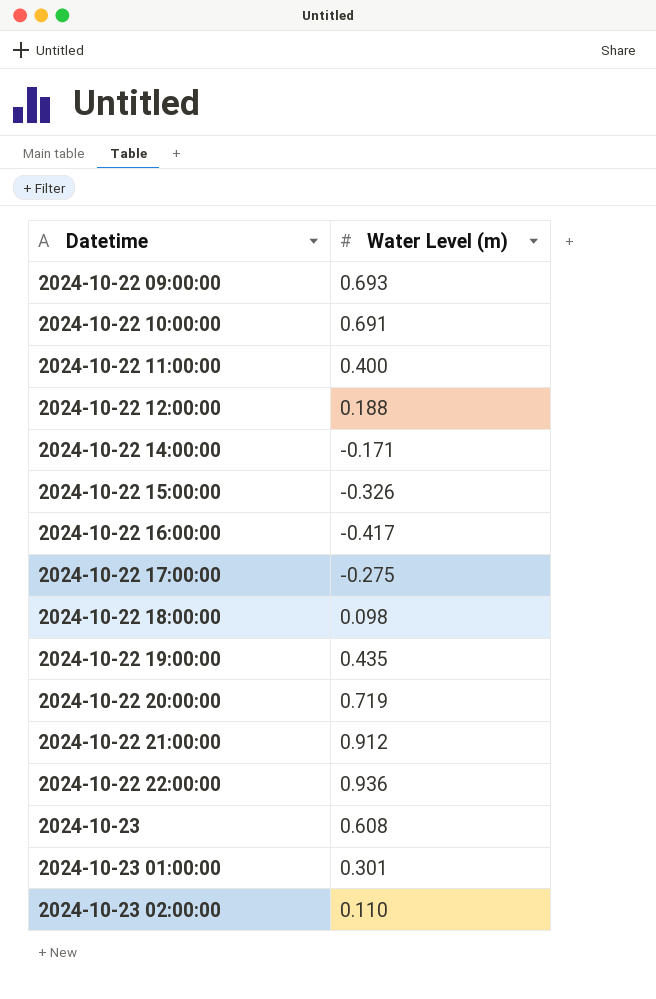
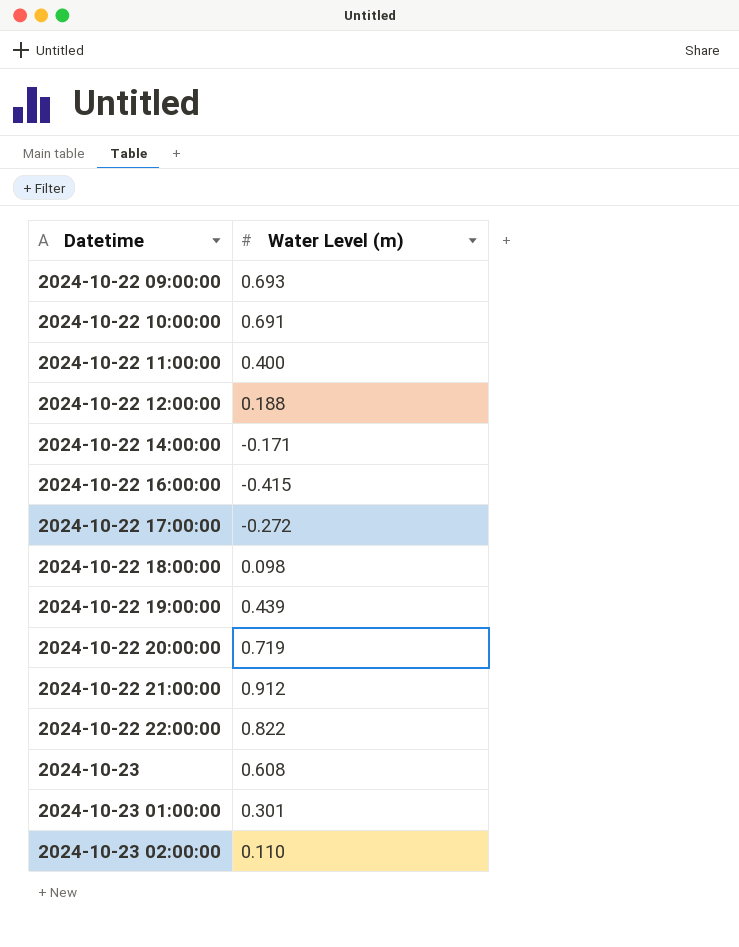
row 2024-10-22 15:00:00: -0.326 -> none
2024-10-22 16:00:00 | Water Level (m): -0.417 -> -0.415
2024-10-22 17:00:00 | Water Level (m): -0.275 -> -0.272
2024-10-22 19:00:00 | Water Level (m): 0.435 -> 0.439
2024-10-22 22:00:00 | Water Level (m): 0.936 -> 0.822

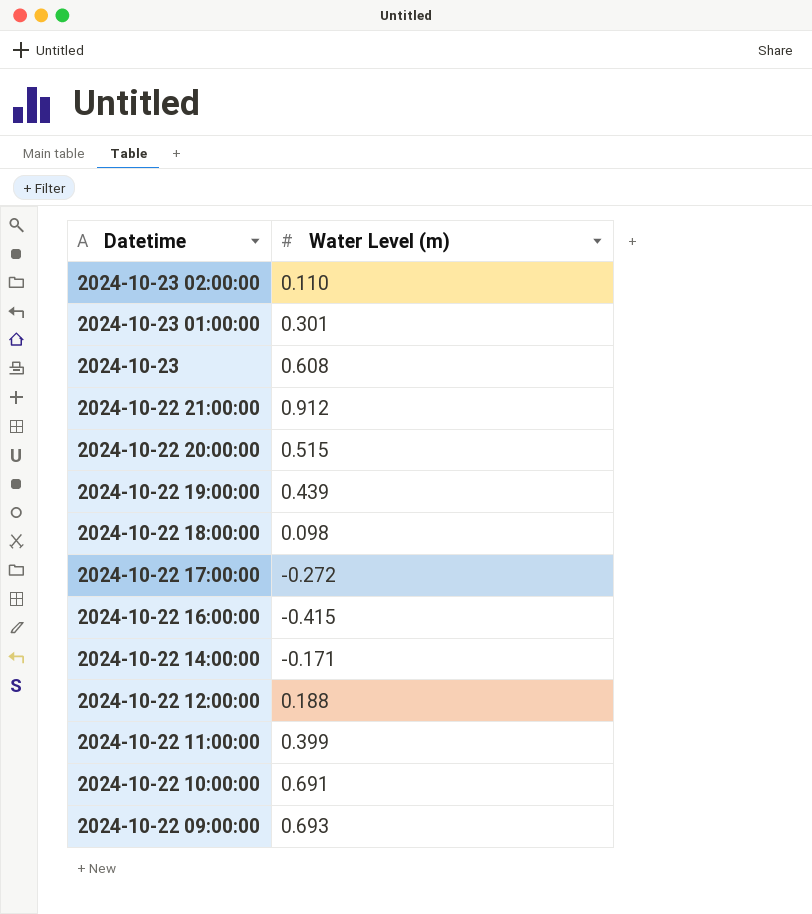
row order: Datetime ascending -> Datetime descending
row 2024-10-22 22:00:00: 0.822 -> none
2024-10-22 20:00:00 | Water Level (m): 0.719 -> 0.515
2024-10-22 11:00:00 | Water Level (m): 0.400 -> 0.399

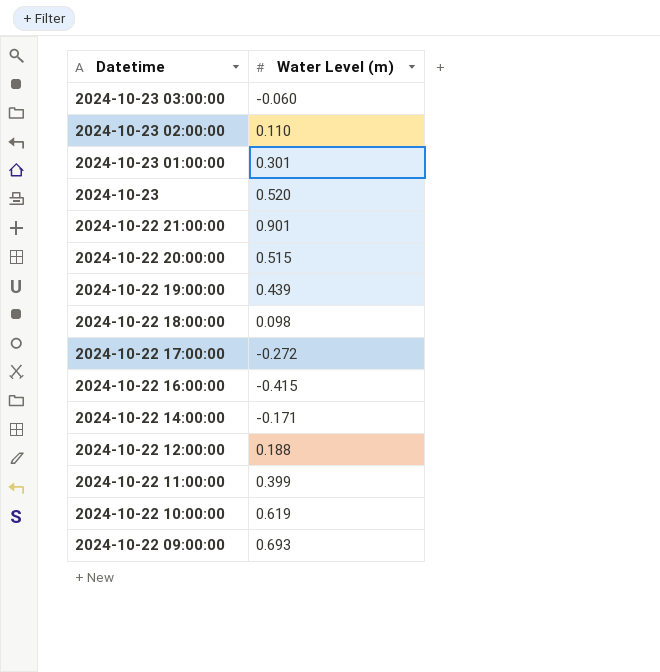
row 2024-10-23 03:00:00: none -> -0.060
2024-10-23 | Water Level (m): 0.608 -> 0.520
2024-10-22 21:00:00 | Water Level (m): 0.912 -> 0.901
2024-10-22 10:00:00 | Water Level (m): 0.691 -> 0.619

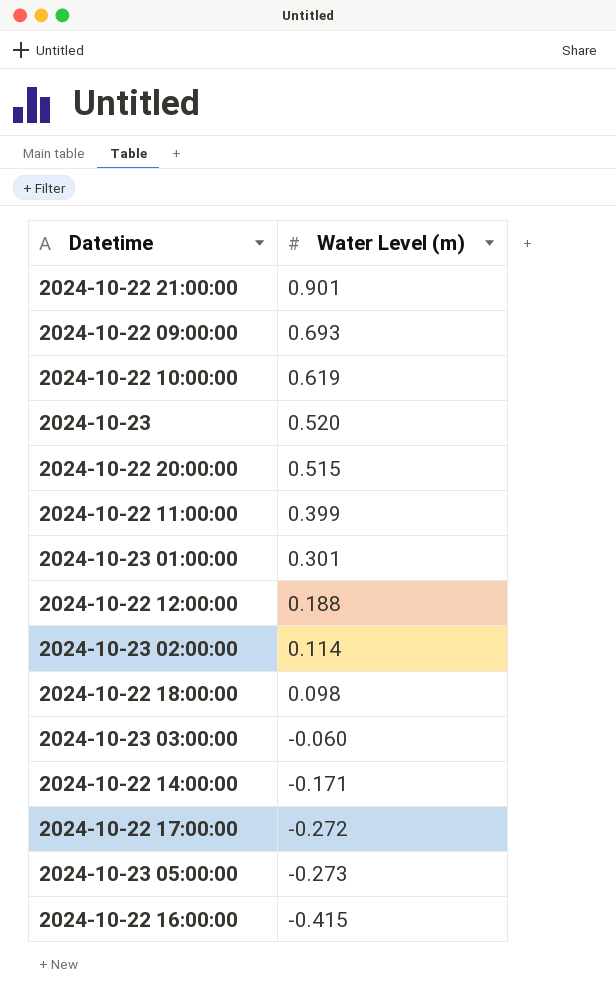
row order: Datetime descending -> Water Level (m) descending
row 2024-10-22 19:00:00: 0.439 -> none
2024-10-23 02:00:00 | Water Level (m): 0.110 -> 0.114
row 2024-10-23 05:00:00: none -> -0.273

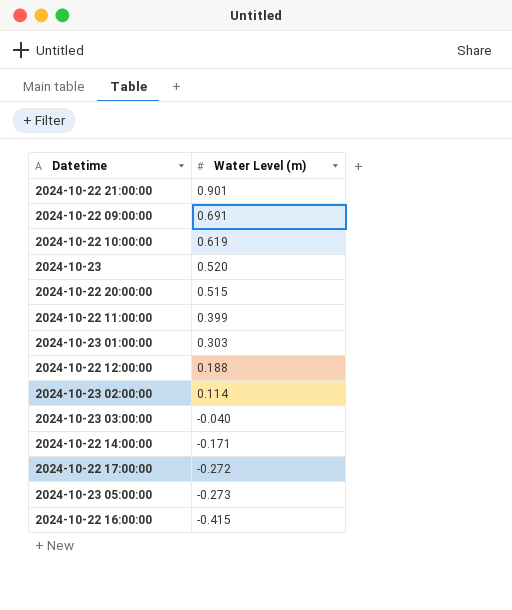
row 2024-10-22 18:00:00: 0.098 -> none
2024-10-22 09:00:00 | Water Level (m): 0.693 -> 0.691
2024-10-23 01:00:00 | Water Level (m): 0.301 -> 0.303
2024-10-23 03:00:00 | Water Level (m): -0.060 -> -0.040

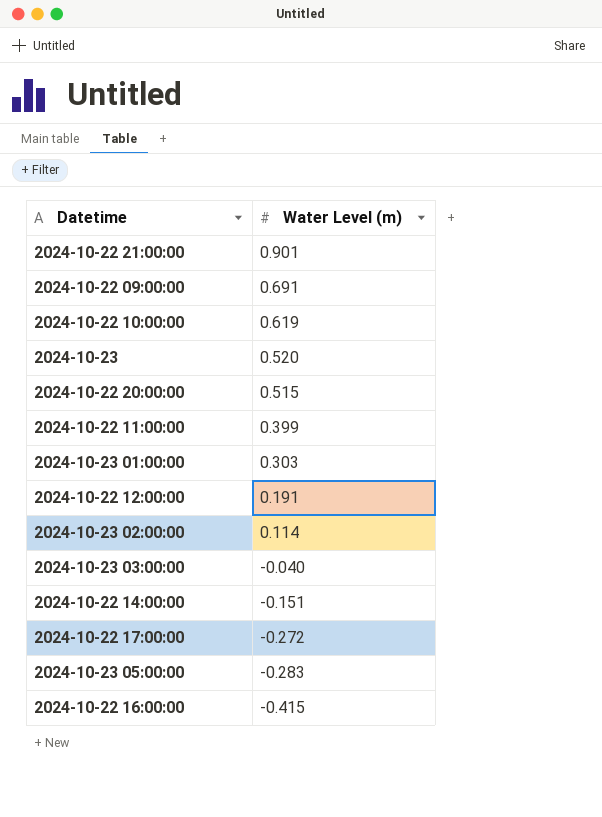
2024-10-22 12:00:00 | Water Level (m): 0.188 -> 0.191
2024-10-22 14:00:00 | Water Level (m): -0.171 -> -0.151
2024-10-23 05:00:00 | Water Level (m): -0.273 -> -0.283

